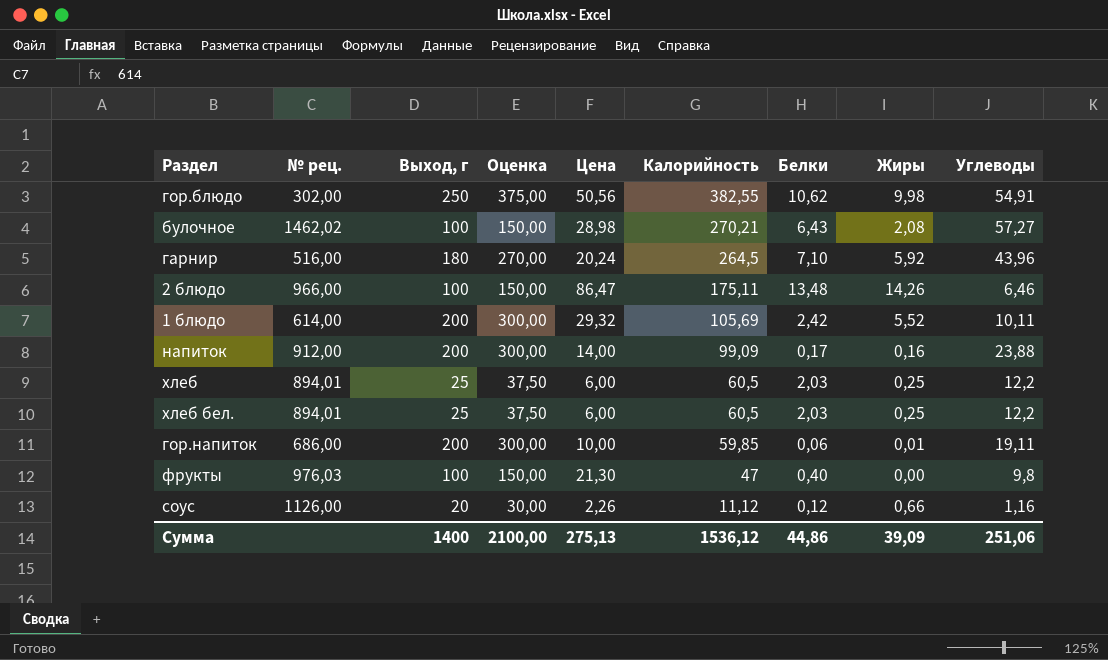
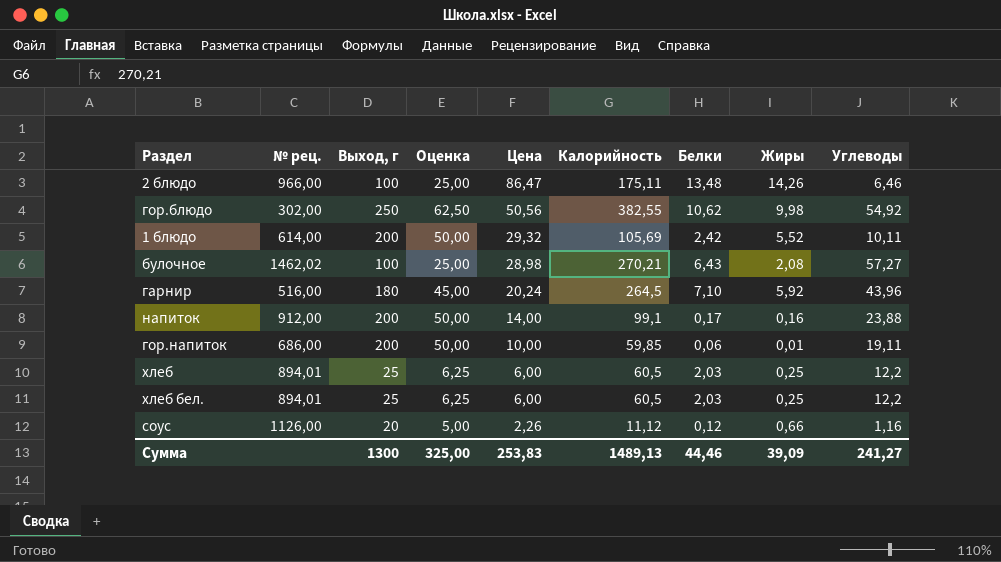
row order: Калорийность descending -> Цена descending
column Оценка | formula: [Выход, г] * 1,5 -> [Выход, г] * 0,25
row фрукты: 976,03 | 100 | 150,00 | 21,30 | 47 | 0,40 | 0,00 | 9,8 -> none
гор.блюдо | Углеводы: 54,91 -> 54,92
напиток | Калорийность: 99,09 -> 99,1
Сумма | Выход, г: 1400 -> 1300
Сумма | Оценка: 2100,00 -> 325,00
Сумма | Цена: 275,13 -> 253,83
Сумма | Калорийность: 1536,12 -> 1489,13
Сумма | Белки: 44,86 -> 44,46
Сумма | Углеводы: 251,06 -> 241,27

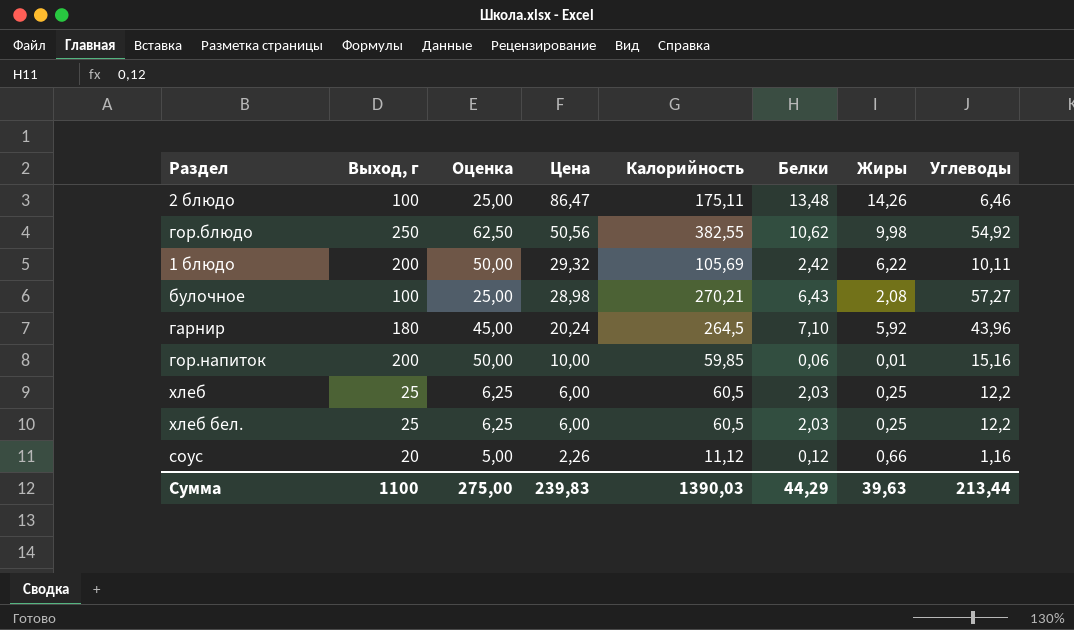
column № рец. | position: 2 -> none
row напиток: 912,00 | 200 | 50,00 | 14,00 | 99,1 | 0,17 | 0,16 | 23,88 -> none
1 блюдо | Жиры: 5,52 -> 6,22
гор.напиток | Углеводы: 19,11 -> 15,16
Сумма | Выход, г: 1300 -> 1100
Сумма | Оценка: 325,00 -> 275,00
Сумма | Цена: 253,83 -> 239,83
Сумма | Калорийность: 1489,13 -> 1390,03
Сумма | Белки: 44,46 -> 44,29
Сумма | Жиры: 39,09 -> 39,63
Сумма | Углеводы: 241,27 -> 213,44

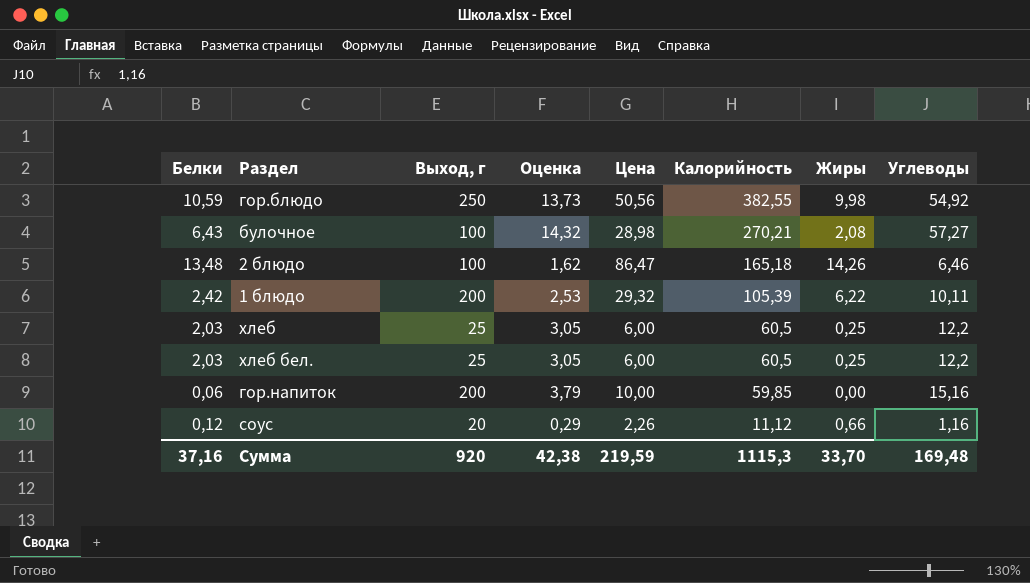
row order: Цена descending -> Калорийность descending
column Белки | position: 6 -> 1
column Оценка | formula: [Выход, г] * 0,25 -> [Углеводы] * 0,25
row гарнир: 180 | 45,00 | 20,24 | 264,5 | 7,10 | 5,92 | 43,96 -> none
гор.блюдо | Белки: 10,62 -> 10,59
2 блюдо | Калорийность: 175,11 -> 165,18
1 блюдо | Калорийность: 105,69 -> 105,39
гор.напиток | Жиры: 0,01 -> 0,00
Сумма | Белки: 44,29 -> 37,16
Сумма | Выход, г: 1100 -> 920
Сумма | Оценка: 275,00 -> 42,38
Сумма | Цена: 239,83 -> 219,59
Сумма | Калорийность: 1390,03 -> 1115,3
Сумма | Жиры: 39,63 -> 33,70
Сумма | Углеводы: 213,44 -> 169,48

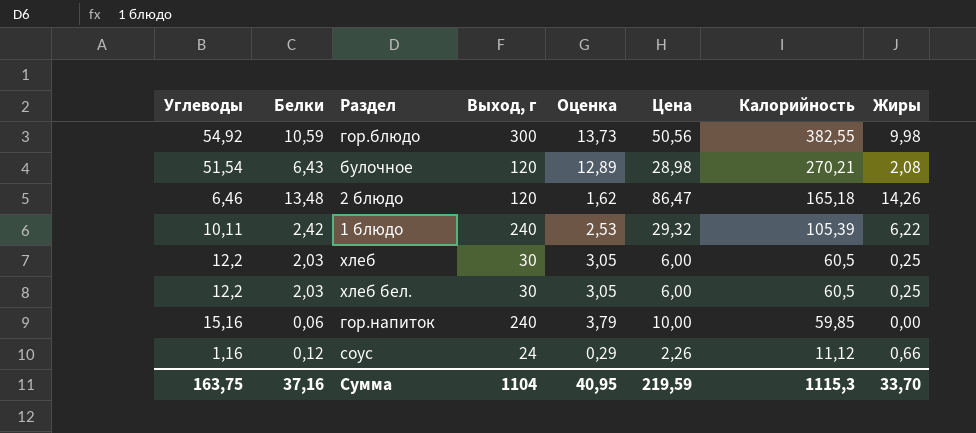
column Углеводы | position: 8 -> 1
гор.блюдо | Выход, г: 250 -> 300
булочное | Углеводы: 57,27 -> 51,54
булочное | Выход, г: 100 -> 120
булочное | Оценка: 14,32 -> 12,89
2 блюдо | Выход, г: 100 -> 120
1 блюдо | Выход, г: 200 -> 240
хлеб | Выход, г: 25 -> 30
хлеб бел. | Выход, г: 25 -> 30
гор.напиток | Выход, г: 200 -> 240
соус | Выход, г: 20 -> 24
Сумма | Углеводы: 169,48 -> 163,75
Сумма | Выход, г: 920 -> 1104
Сумма | Оценка: 42,38 -> 40,95

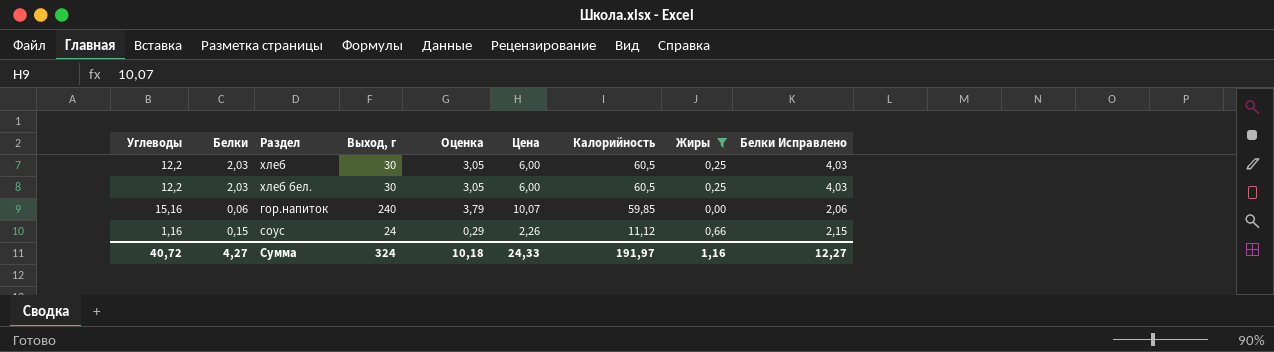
filter: none -> Жиры <= 0,66
column Белки Исправлено | formula: none -> [Белки] + 2
гор.напиток | Цена: 10,00 -> 10,07
соус | Белки: 0,12 -> 0,15
Сумма | Углеводы: 163,75 -> 40,72
Сумма | Белки: 37,16 -> 4,27
Сумма | Выход, г: 1104 -> 324
Сумма | Оценка: 40,95 -> 10,18
Сумма | Цена: 219,59 -> 24,33
Сумма | Калорийность: 1115,3 -> 191,97
Сумма | Жиры: 33,70 -> 1,16

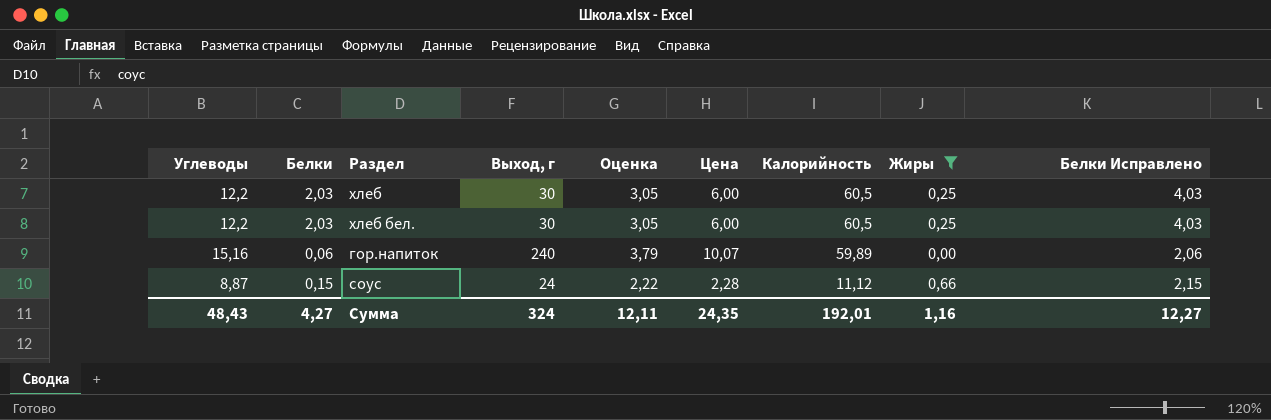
гор.напиток | Калорийность: 59,85 -> 59,89
соус | Углеводы: 1,16 -> 8,87
соус | Оценка: 0,29 -> 2,22
соус | Цена: 2,26 -> 2,28
Сумма | Углеводы: 40,72 -> 48,43
Сумма | Оценка: 10,18 -> 12,11
Сумма | Цена: 24,33 -> 24,35
Сумма | Калорийность: 191,97 -> 192,01

